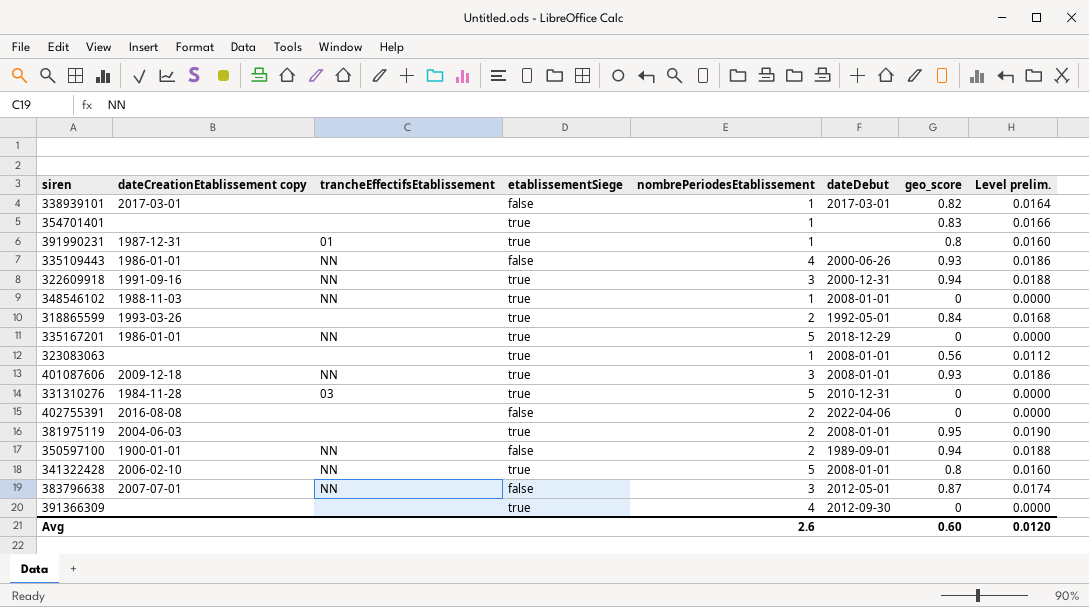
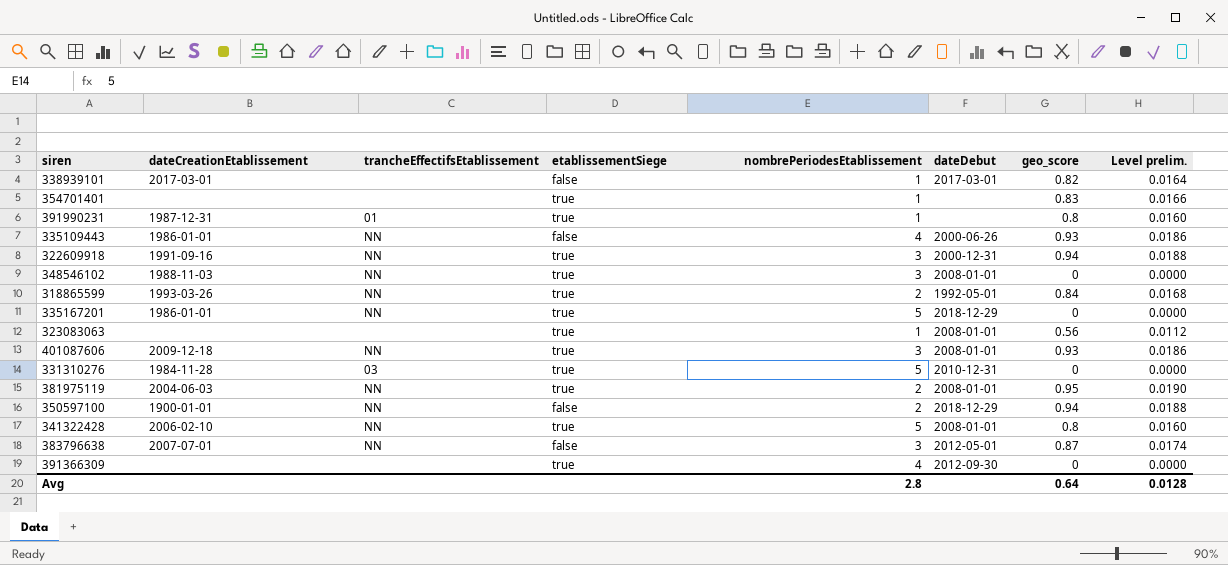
column name: dateCreationEtablissement copy -> dateCreationEtablissement
row 402755391: 2016-08-08 | none | false | 2 | 2022-04-06 | 0 | 0.0000 -> none
348546102 | nombrePeriodesEtablissement: 1 -> 3
318865599 | trancheEffectifsEtablissement: none -> NN
381975119 | trancheEffectifsEtablissement: none -> NN
350597100 | dateDebut: 1989-09-01 -> 2018-12-29
Avg | nombrePeriodesEtablissement: 2.6 -> 2.8
Avg | geo_score: 0.60 -> 0.64
Avg | Level prelim.: 0.0120 -> 0.0128

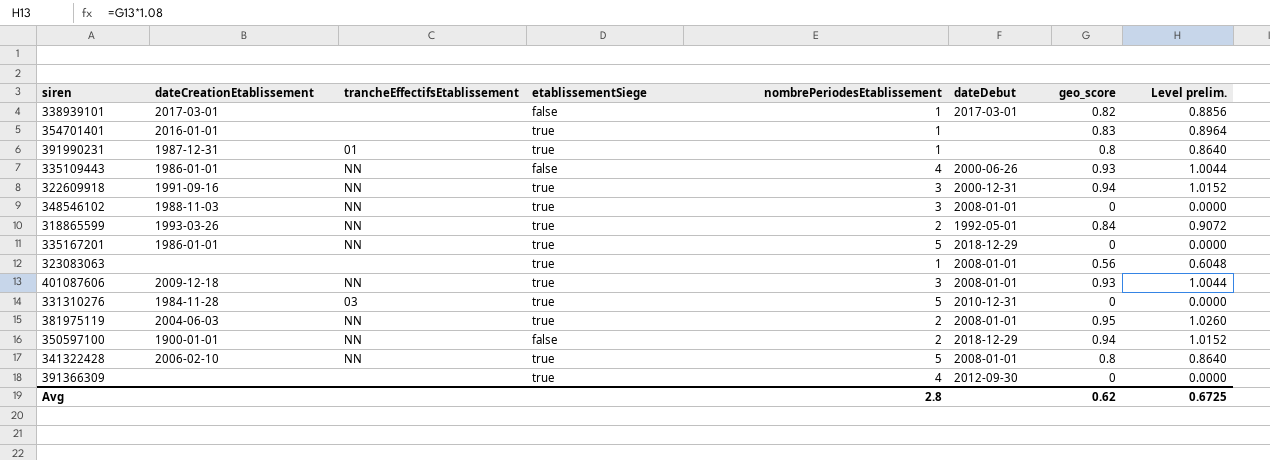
column Level prelim. | formula: [geo_score] * 0.02 -> [geo_score] * 1.08
row 383796638: 2007-07-01 | NN | false | 3 | 2012-05-01 | 0.87 | 0.0174 -> none
354701401 | dateCreationEtablissement: none -> 2016-01-01
Avg | geo_score: 0.64 -> 0.62
Avg | Level prelim.: 0.0128 -> 0.6725

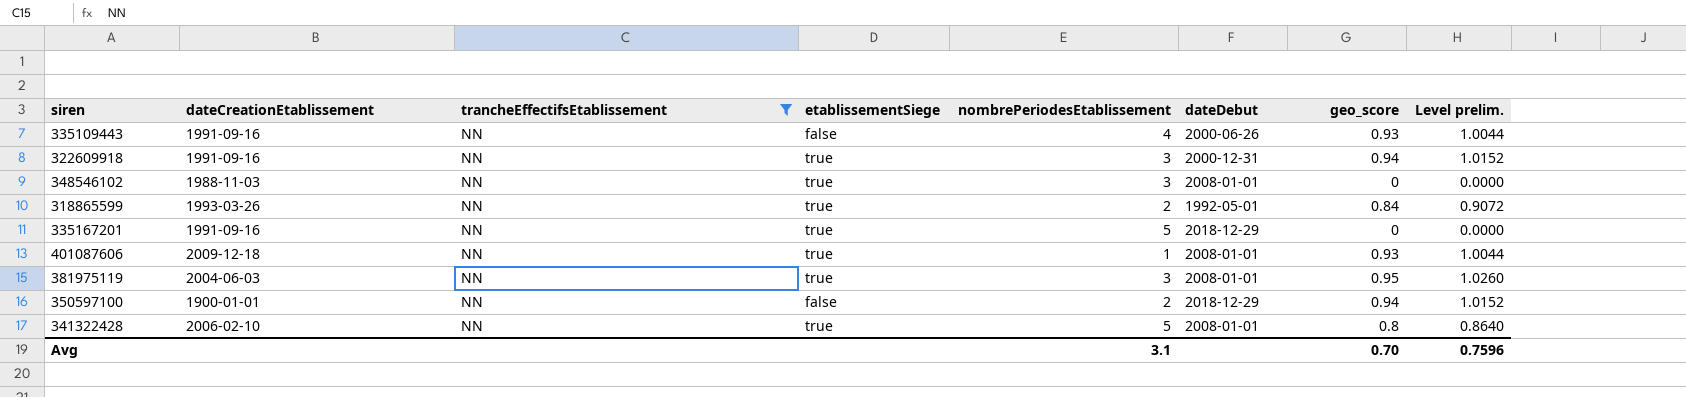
filter: none -> trancheEffectifsEtablissement = NN
335109443 | dateCreationEtablissement: 1986-01-01 -> 1991-09-16
335167201 | dateCreationEtablissement: 1986-01-01 -> 1991-09-16
401087606 | nombrePeriodesEtablissement: 3 -> 1
381975119 | nombrePeriodesEtablissement: 2 -> 3
Avg | nombrePeriodesEtablissement: 2.8 -> 3.1
Avg | geo_score: 0.62 -> 0.70
Avg | Level prelim.: 0.6725 -> 0.7596

